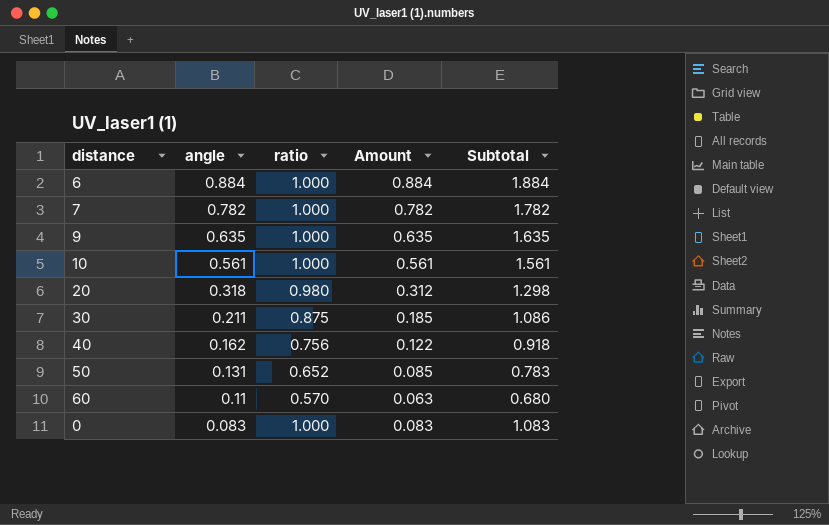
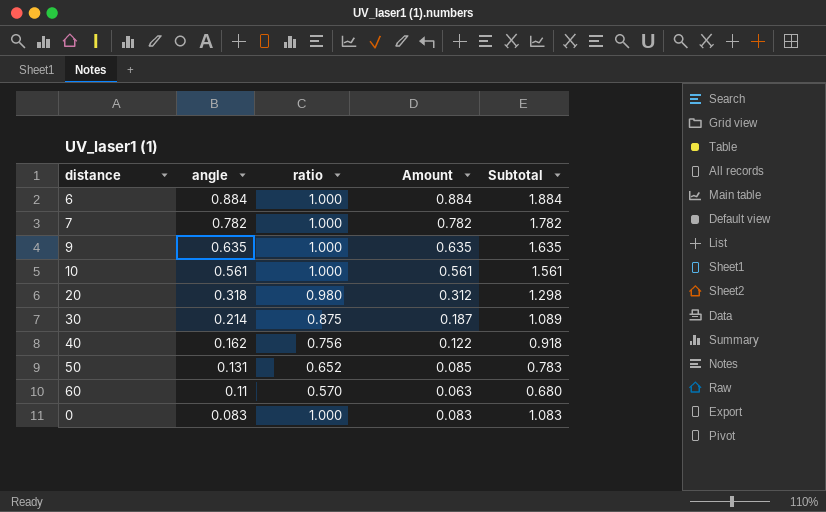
30 | angle: 0.211 -> 0.214
30 | Amount: 0.185 -> 0.187
30 | Subtotal: 1.086 -> 1.089

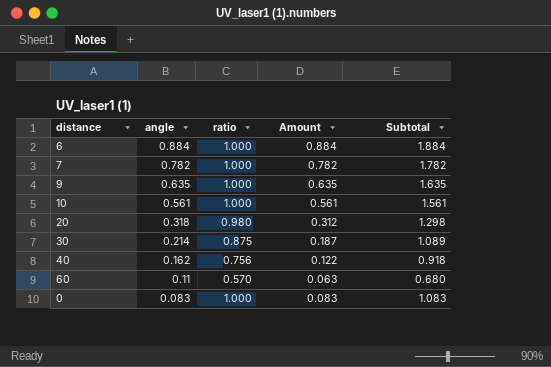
row 50: 0.131 | 0.652 | 0.085 | 0.783 -> none

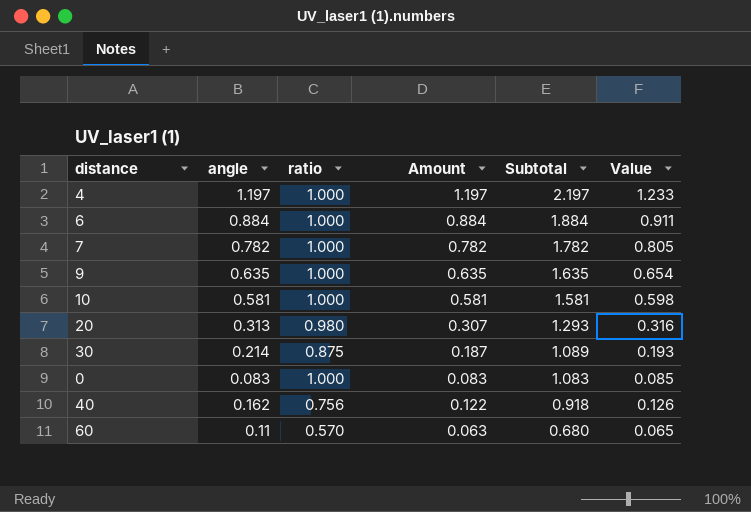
row order: angle descending -> Subtotal descending
column Value | formula: none -> [Amount] * 1.03
row 4: none -> 1.197 | 1.000 | 1.197 | 2.197 | 1.233
10 | angle: 0.561 -> 0.581
10 | Amount: 0.561 -> 0.581
10 | Subtotal: 1.561 -> 1.581
20 | angle: 0.318 -> 0.313
20 | Amount: 0.312 -> 0.307
20 | Subtotal: 1.298 -> 1.293

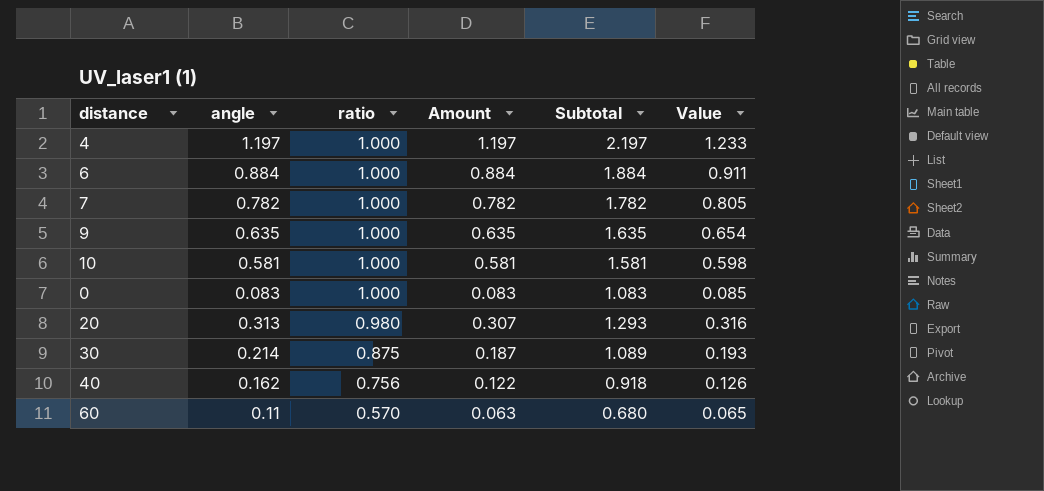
row order: Subtotal descending -> ratio descending

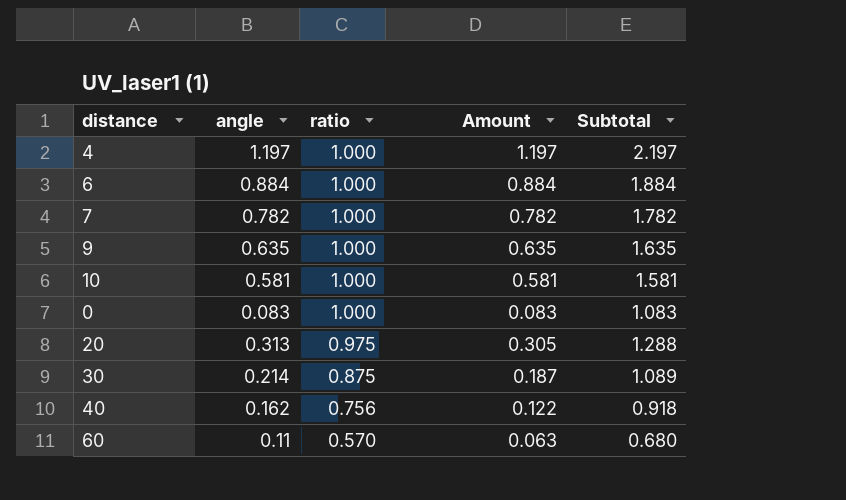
column Value | formula: [Amount] * 1.03 -> none
20 | ratio: 0.980 -> 0.975
20 | Amount: 0.307 -> 0.305
20 | Subtotal: 1.293 -> 1.288

